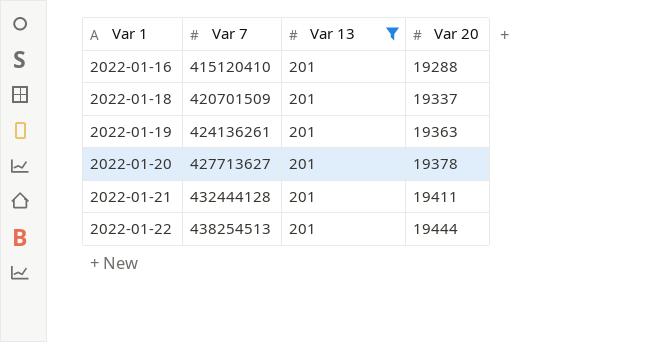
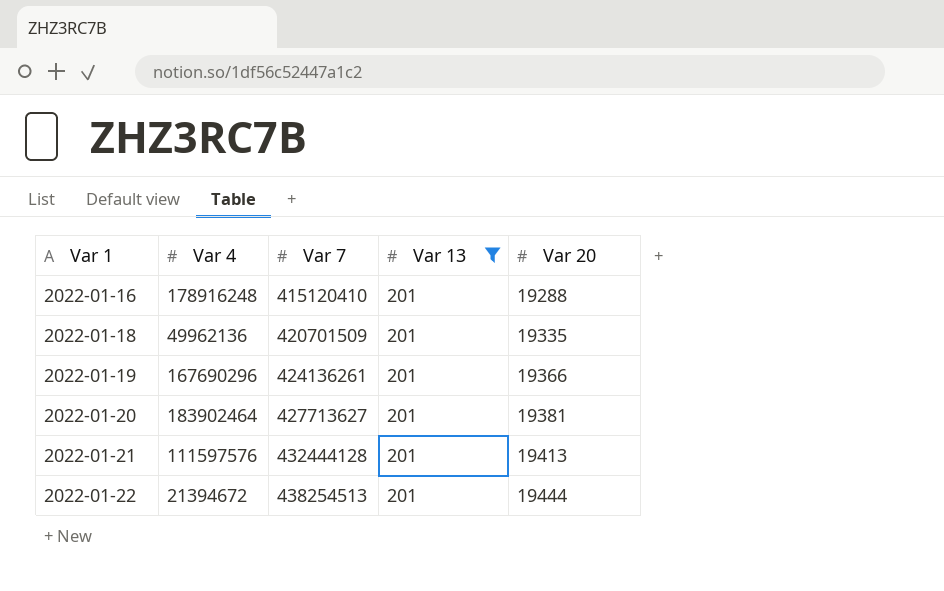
column Var 4 | position: none -> 2
2022-01-18 | Var 20: 19337 -> 19335
2022-01-19 | Var 20: 19363 -> 19366
2022-01-20 | Var 20: 19378 -> 19381
2022-01-21 | Var 20: 19411 -> 19413

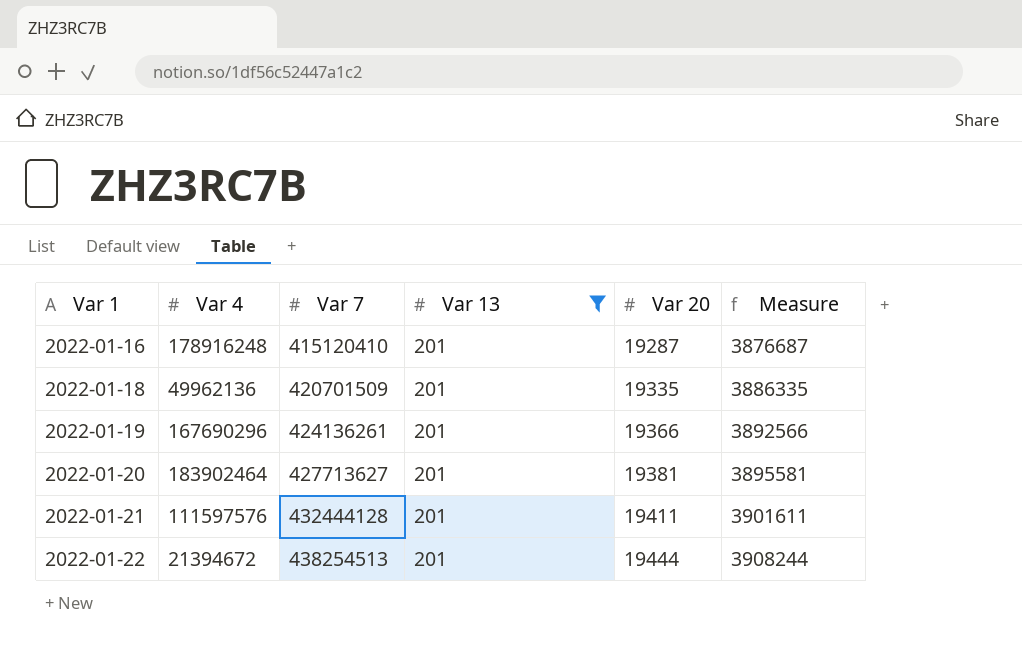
column Measure | formula: none -> [Var 13] * [Var 20]
2022-01-16 | Var 20: 19288 -> 19287
2022-01-21 | Var 20: 19413 -> 19411

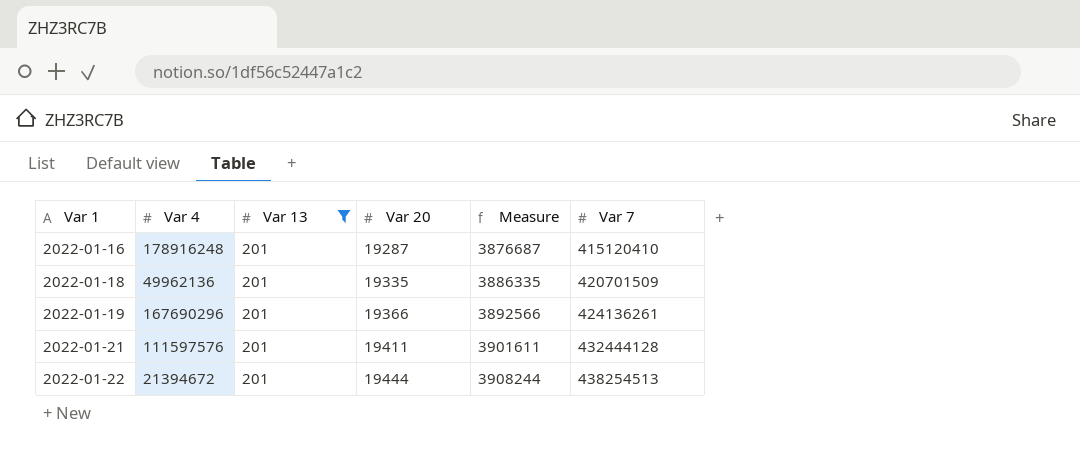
column Var 7 | position: 3 -> 6
row 2022-01-20: 183902464 | 427713627 | 201 | 19381 | 3895581 -> none

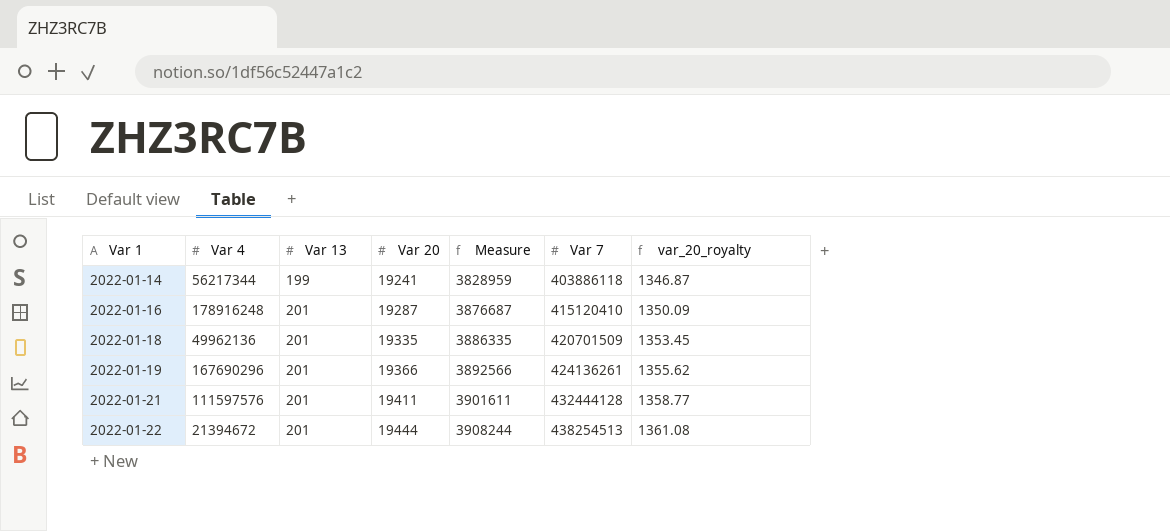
filter: Var 13 = 201 -> none
column var_20_royalty | formula: none -> [Var 20] * 0.07

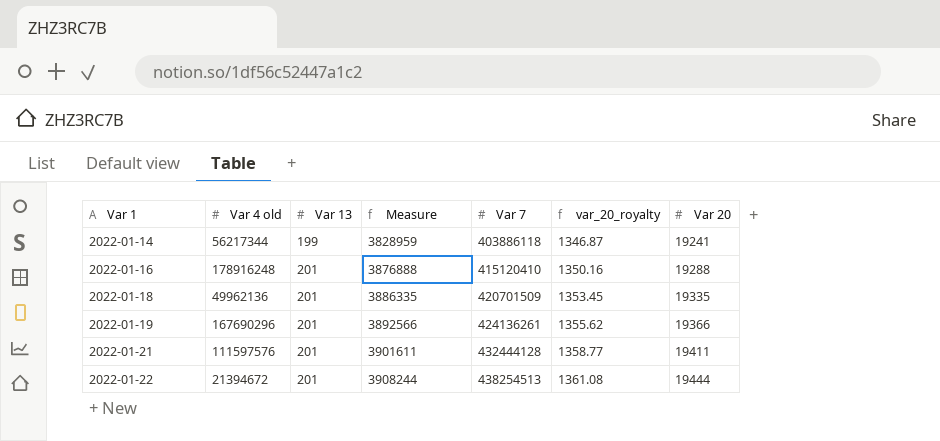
column name: Var 4 -> Var 4 old
column Var 20 | position: 4 -> 7
2022-01-16 | Measure: 3876687 -> 3876888
2022-01-16 | var_20_royalty: 1350.09 -> 1350.16
2022-01-16 | Var 20: 19287 -> 19288

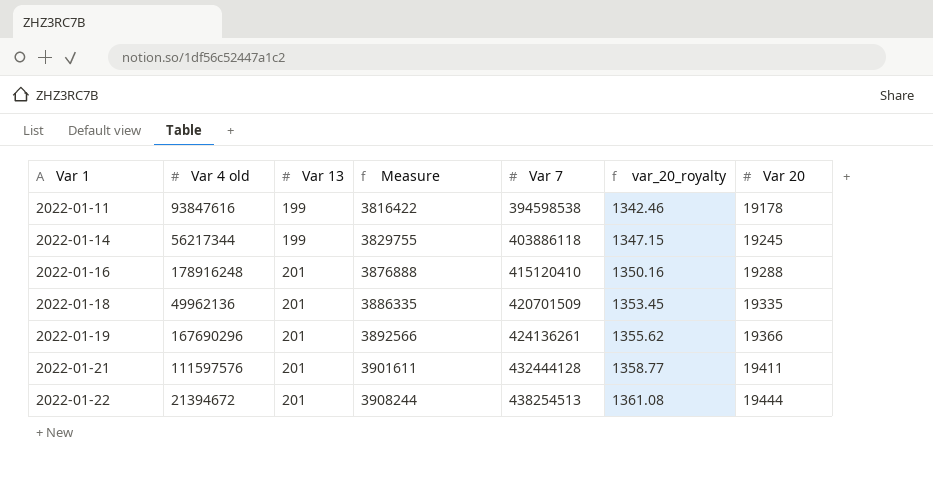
row 2022-01-11: none -> 93847616 | 199 | 3816422 | 394598538 | 1342.46 | 19178
2022-01-14 | Measure: 3828959 -> 3829755
2022-01-14 | var_20_royalty: 1346.87 -> 1347.15
2022-01-14 | Var 20: 19241 -> 19245

